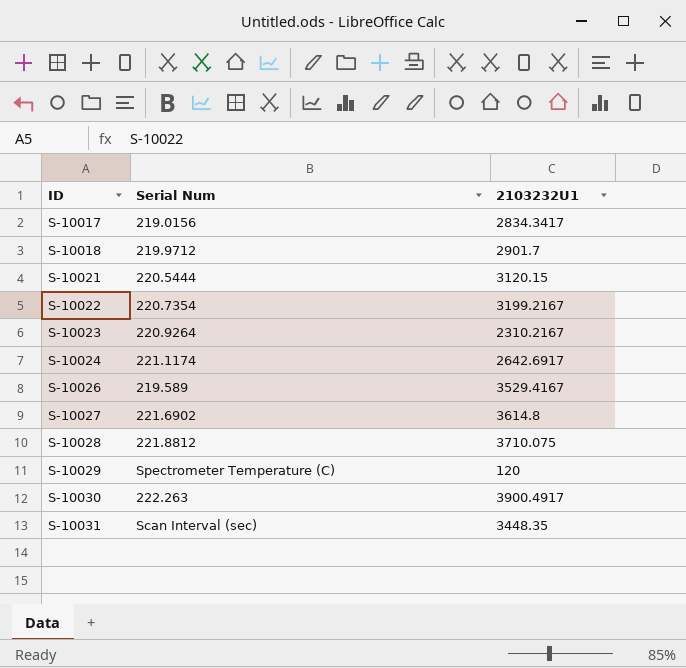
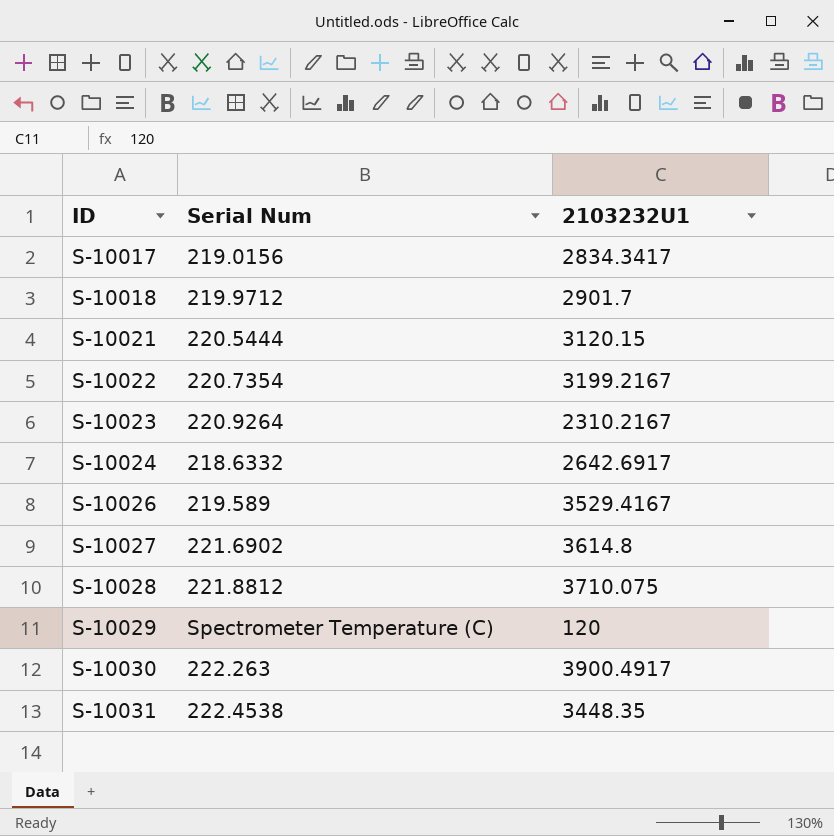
S-10024 | Serial Num: 221.1174 -> 218.6332
S-10031 | Serial Num: Scan Interval (sec) -> 222.4538

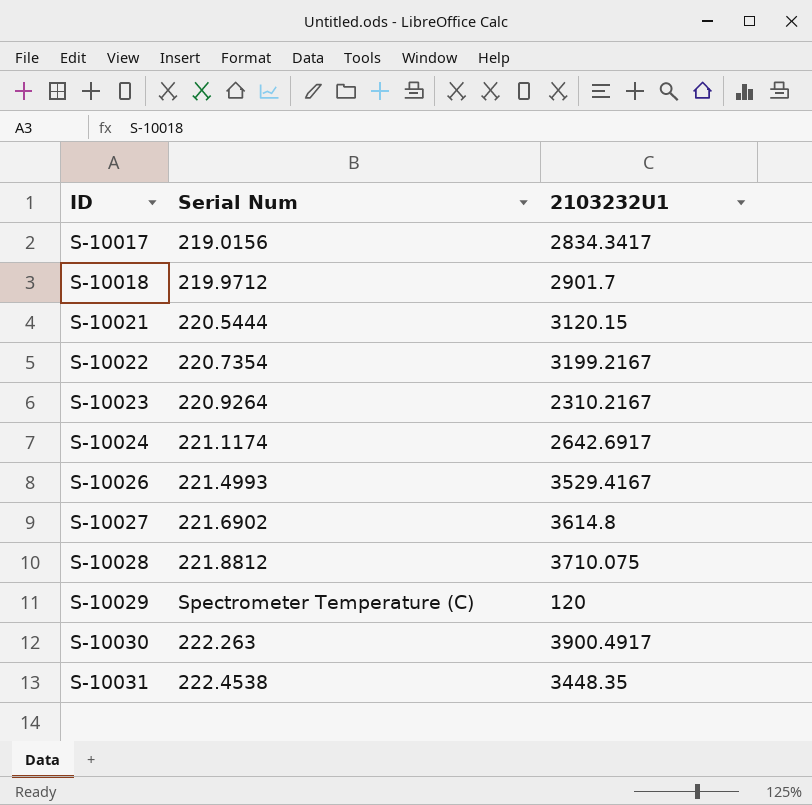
S-10024 | Serial Num: 218.6332 -> 221.1174
S-10026 | Serial Num: 219.589 -> 221.4993

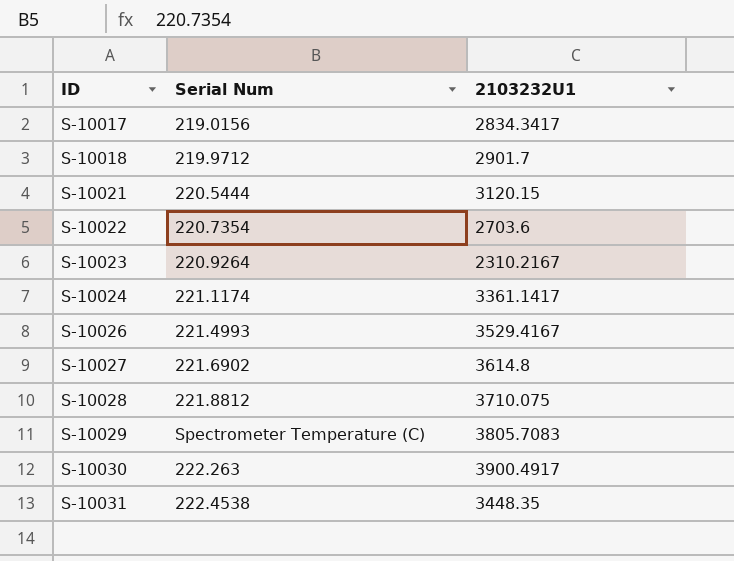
S-10022 | 2103232U1: 3199.2167 -> 2703.6
S-10024 | 2103232U1: 2642.6917 -> 3361.1417
S-10029 | 2103232U1: 120 -> 3805.7083

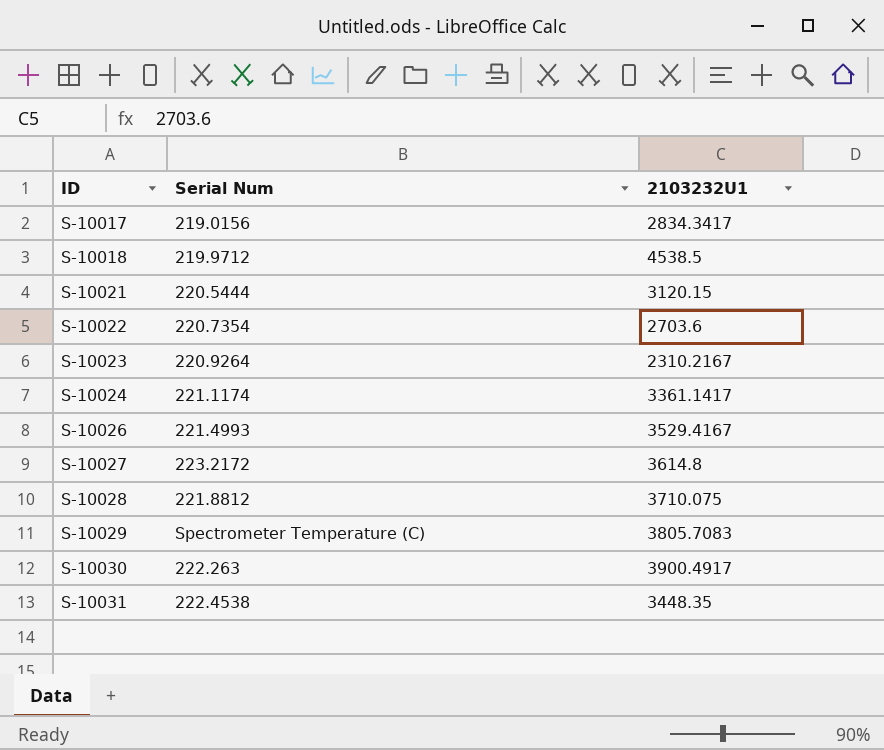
S-10018 | 2103232U1: 2901.7 -> 4538.5
S-10027 | Serial Num: 221.6902 -> 223.2172

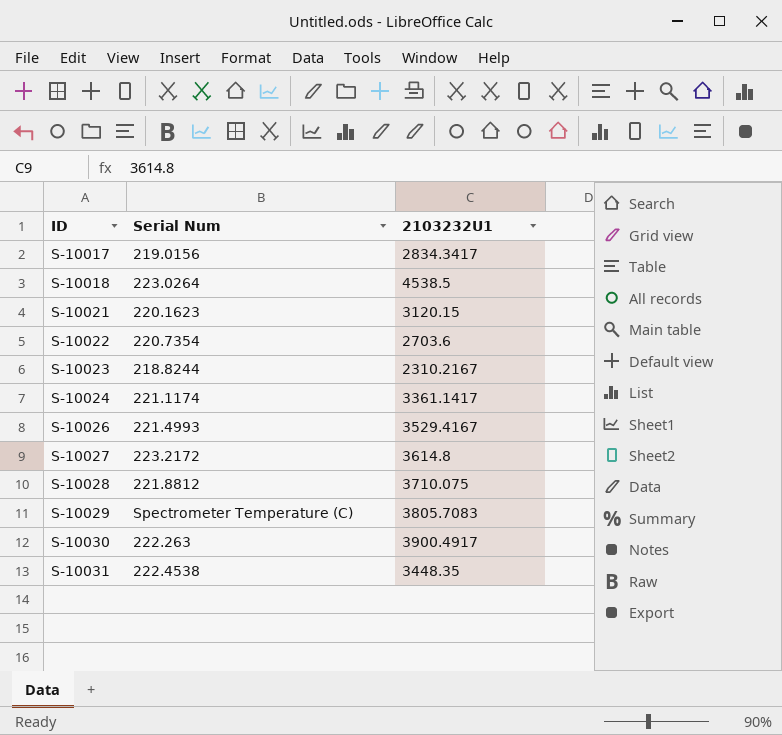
S-10018 | Serial Num: 219.9712 -> 223.0264
S-10021 | Serial Num: 220.5444 -> 220.1623
S-10023 | Serial Num: 220.9264 -> 218.8244

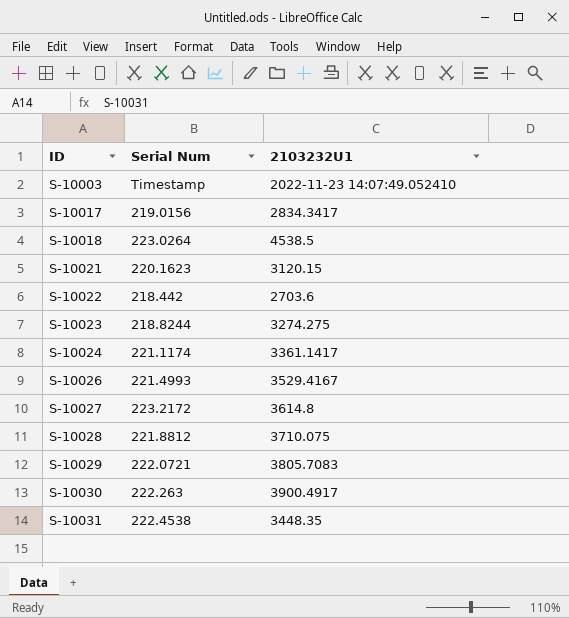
row S-10003: none -> Timestamp | 2022-11-23 14:07:49.052410
S-10022 | Serial Num: 220.7354 -> 218.442
S-10023 | 2103232U1: 2310.2167 -> 3274.275
S-10029 | Serial Num: Spectrometer Temperature (C) -> 222.0721

